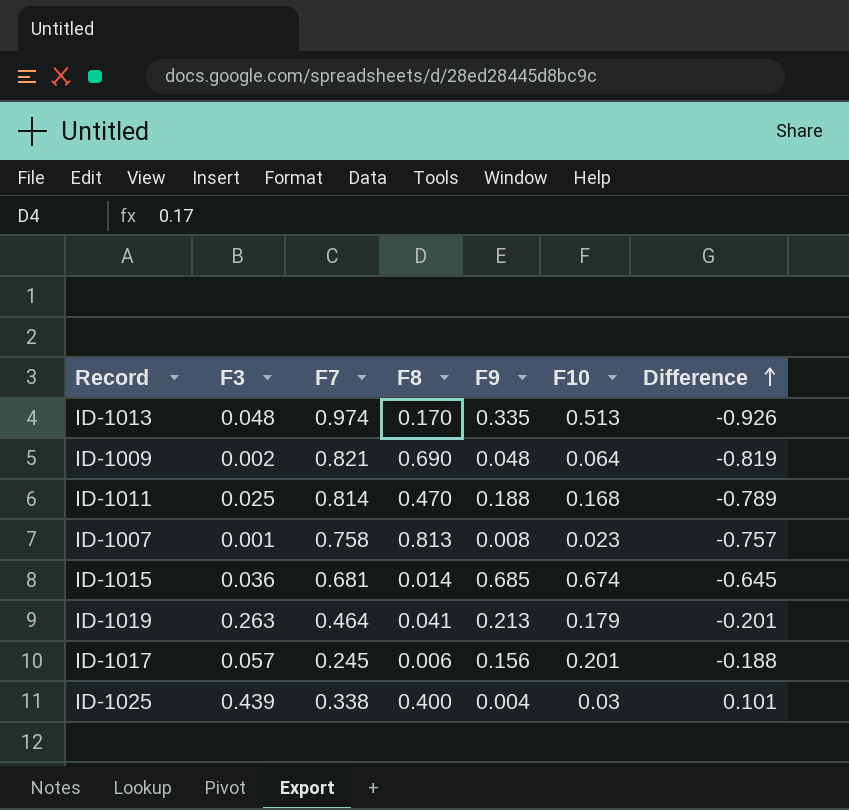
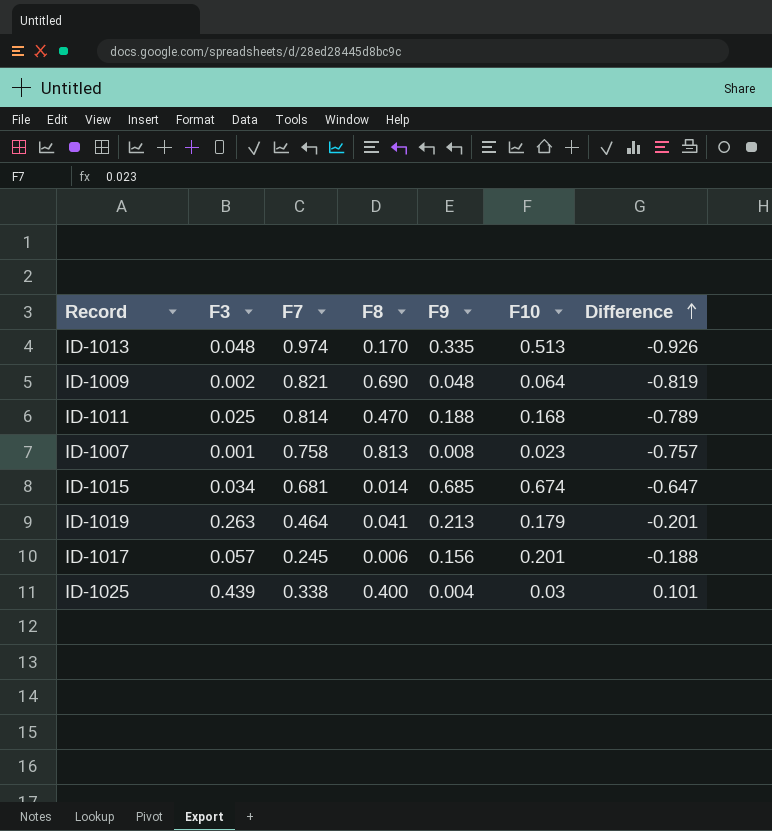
ID-1015 | F3: 0.036 -> 0.034
ID-1015 | Difference: -0.645 -> -0.647

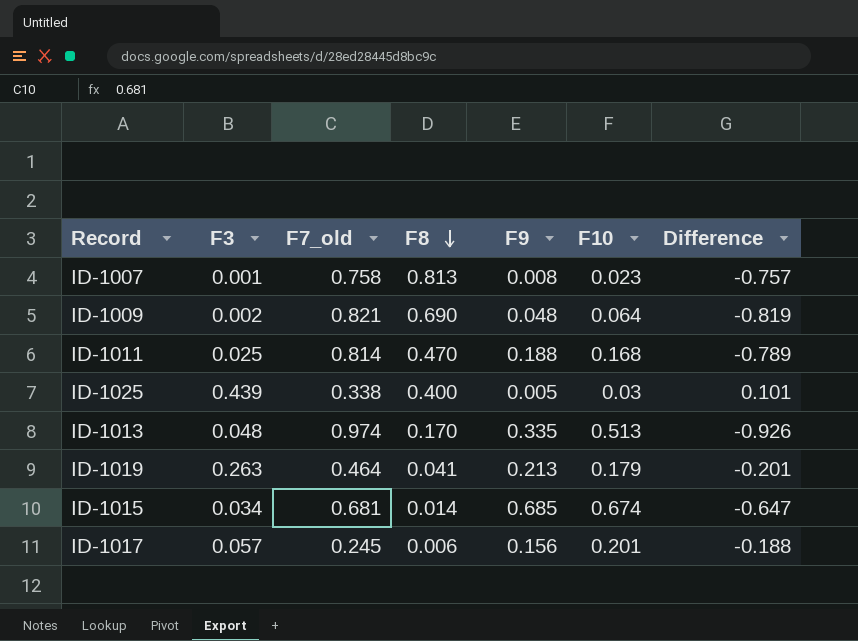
row order: Difference ascending -> F8 descending
column name: F7 -> F7_old
ID-1025 | F9: 0.004 -> 0.005

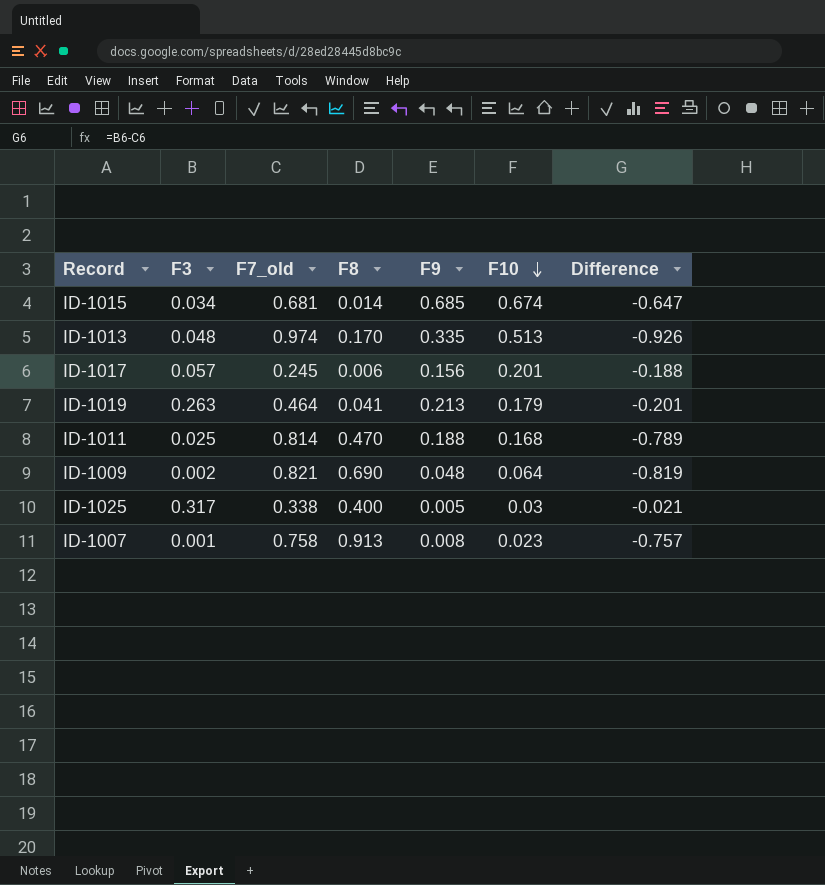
row order: F8 descending -> F10 descending
ID-1025 | F3: 0.439 -> 0.317
ID-1025 | Difference: 0.101 -> -0.021
ID-1007 | F8: 0.813 -> 0.913

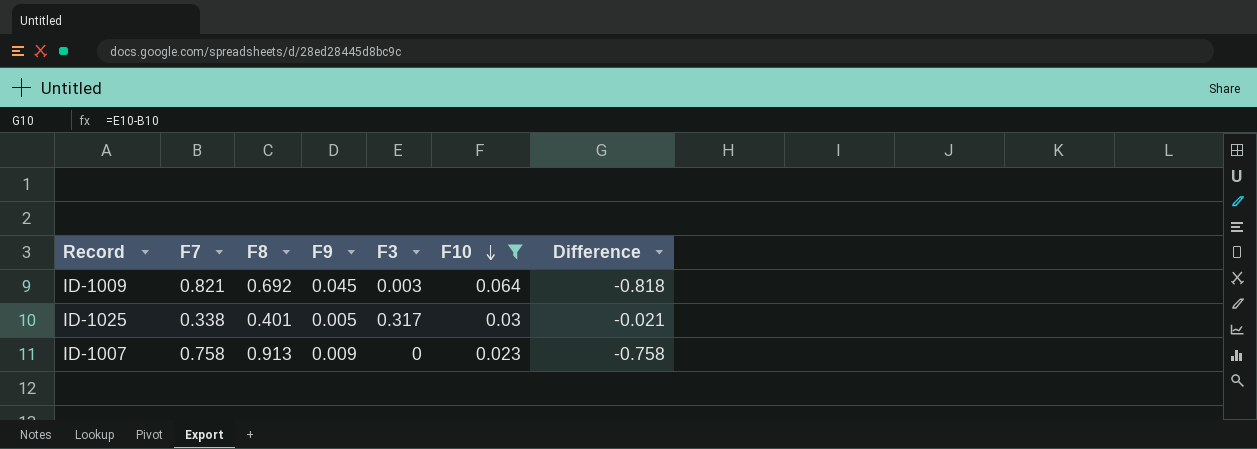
filter: none -> F10 <= 0.064
column name: F7_old -> F7
column F3 | position: 2 -> 5
ID-1009 | F8: 0.690 -> 0.692
ID-1009 | F9: 0.048 -> 0.045
ID-1009 | F3: 0.002 -> 0.003
ID-1009 | Difference: -0.819 -> -0.818
ID-1025 | F8: 0.400 -> 0.401
ID-1007 | F9: 0.008 -> 0.009
ID-1007 | F3: 0.001 -> 0
ID-1007 | Difference: -0.757 -> -0.758

